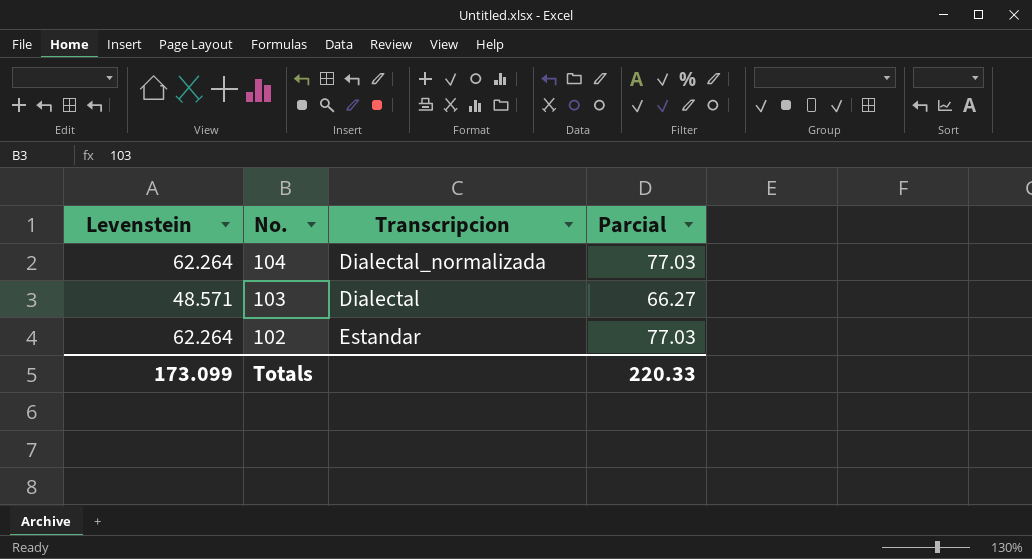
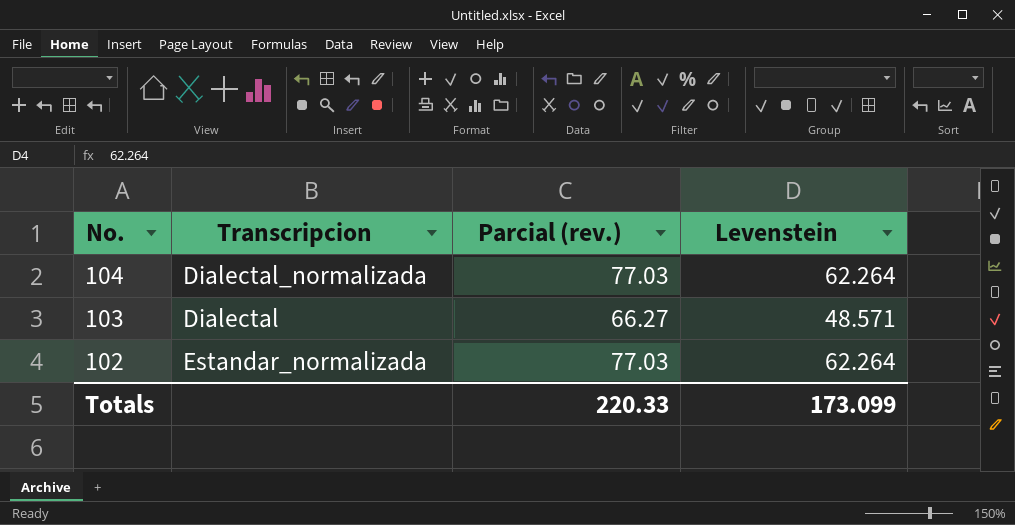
column name: Parcial -> Parcial (rev.)
column Levenstein | position: 1 -> 4
102 | Transcripcion: Estandar -> Estandar_normalizada

